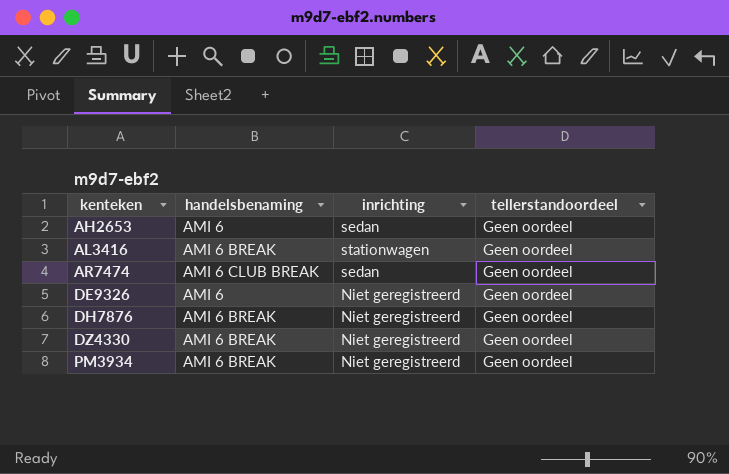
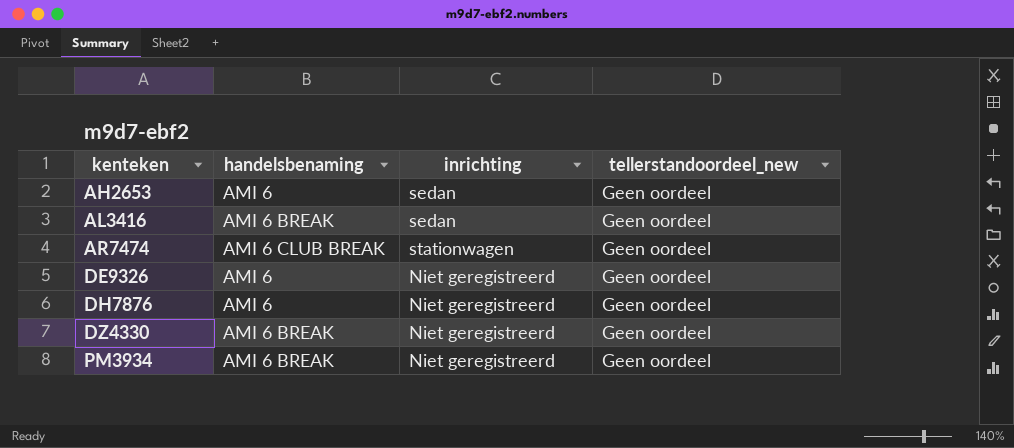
column name: tellerstandoordeel -> tellerstandoordeel_new
AL3416 | inrichting: stationwagen -> sedan
AR7474 | inrichting: sedan -> stationwagen
DH7876 | handelsbenaming: AMI 6 BREAK -> AMI 6

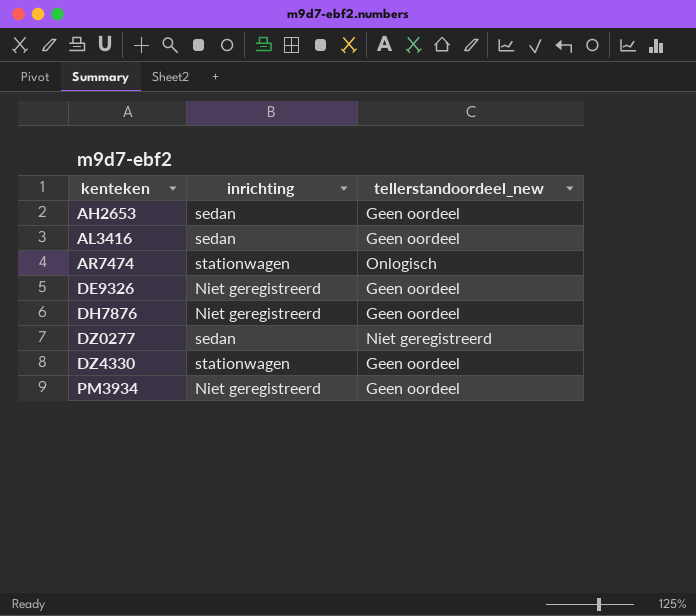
column handelsbenaming | position: 2 -> none
AR7474 | tellerstandoordeel_new: Geen oordeel -> Onlogisch
row DZ0277: none -> sedan | Niet geregistreerd
DZ4330 | inrichting: Niet geregistreerd -> stationwagen

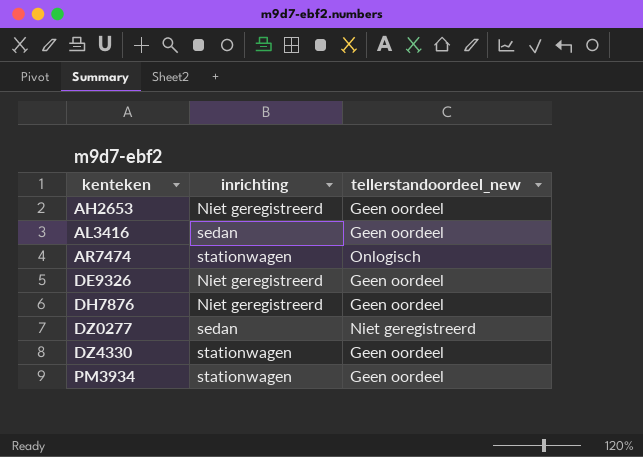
AH2653 | inrichting: sedan -> Niet geregistreerd
PM3934 | inrichting: Niet geregistreerd -> stationwagen

